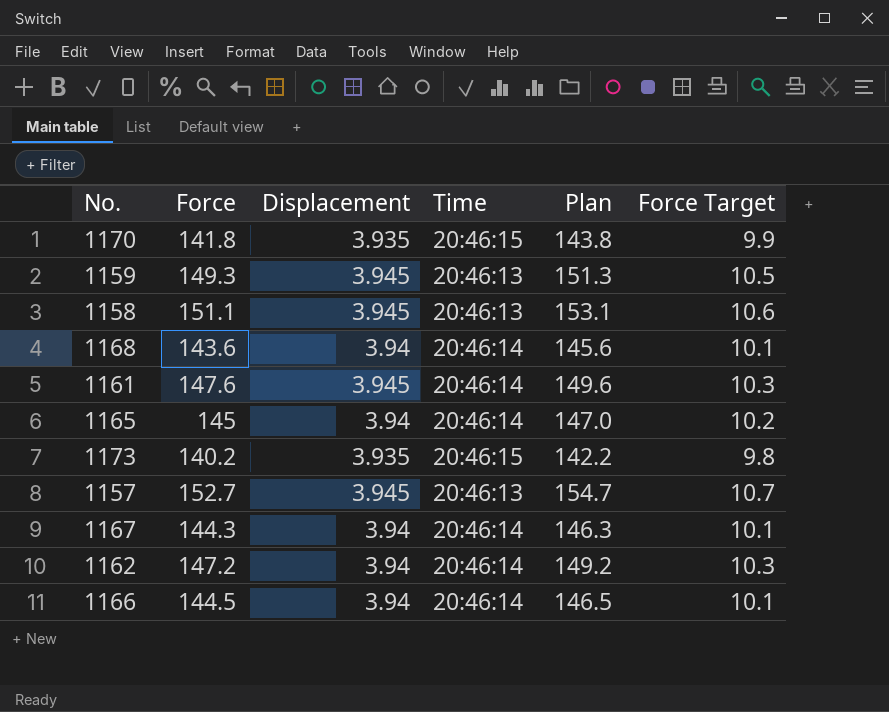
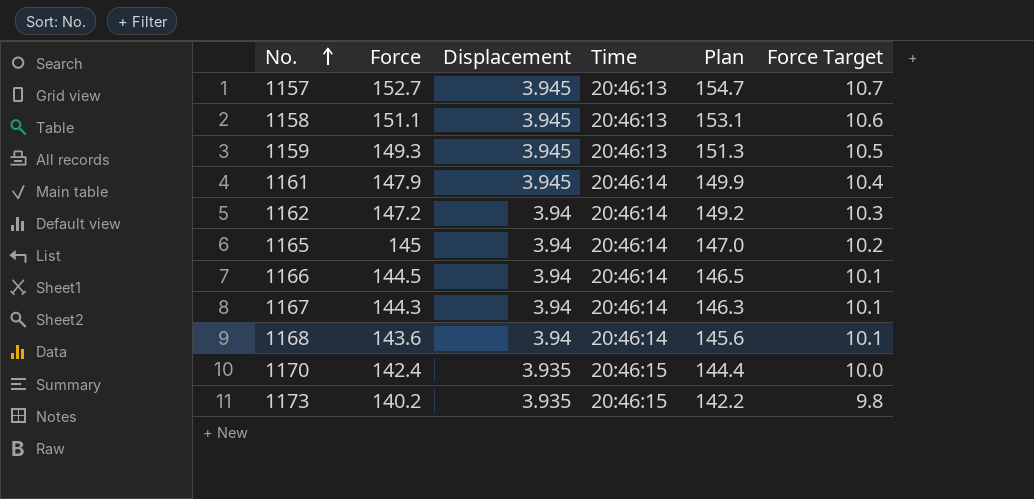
row order: none -> No. ascending
1161 | Force: 147.6 -> 147.9
1161 | Plan: 149.6 -> 149.9
1161 | Force Target: 10.3 -> 10.4
1170 | Force: 141.8 -> 142.4
1170 | Plan: 143.8 -> 144.4
1170 | Force Target: 9.9 -> 10.0

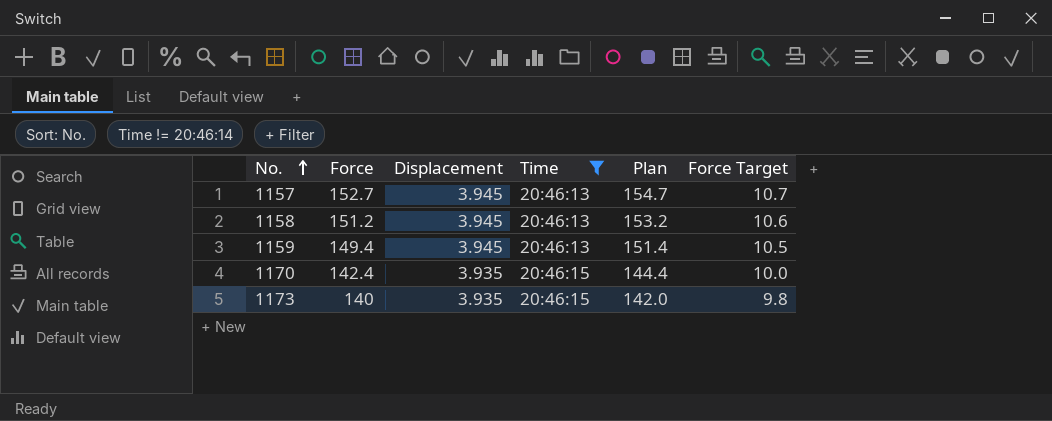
filter: none -> Time != 20:46:14
1158 | Force: 151.1 -> 151.2
1158 | Plan: 153.1 -> 153.2
1159 | Force: 149.3 -> 149.4
1159 | Plan: 151.3 -> 151.4
1173 | Force: 140.2 -> 140
1173 | Plan: 142.2 -> 142.0

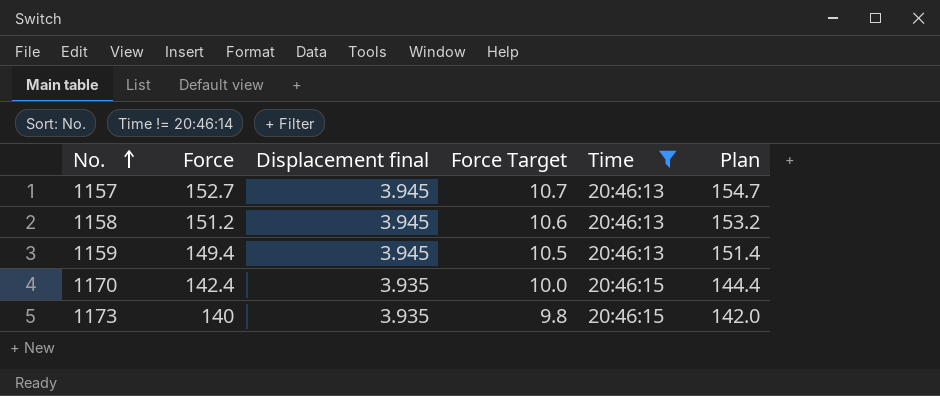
column name: Displacement -> Displacement final
column Force Target | position: 6 -> 4

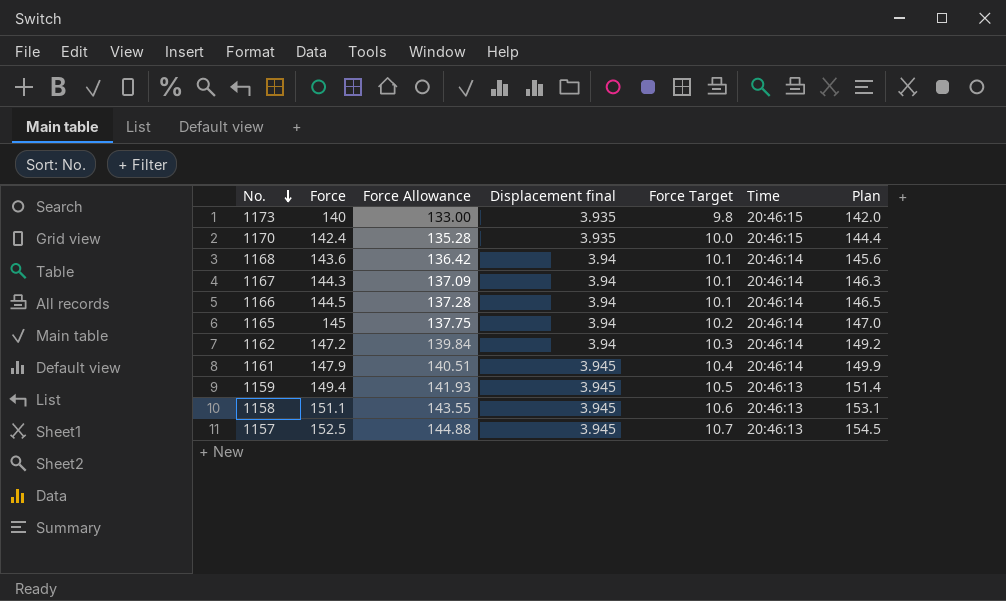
filter: Time != 20:46:14 -> none
row order: No. ascending -> No. descending
column Force Allowance | formula: none -> [Force] * 0.95
1158 | Force: 151.2 -> 151.1
1158 | Plan: 153.2 -> 153.1
1157 | Force: 152.7 -> 152.5
1157 | Plan: 154.7 -> 154.5

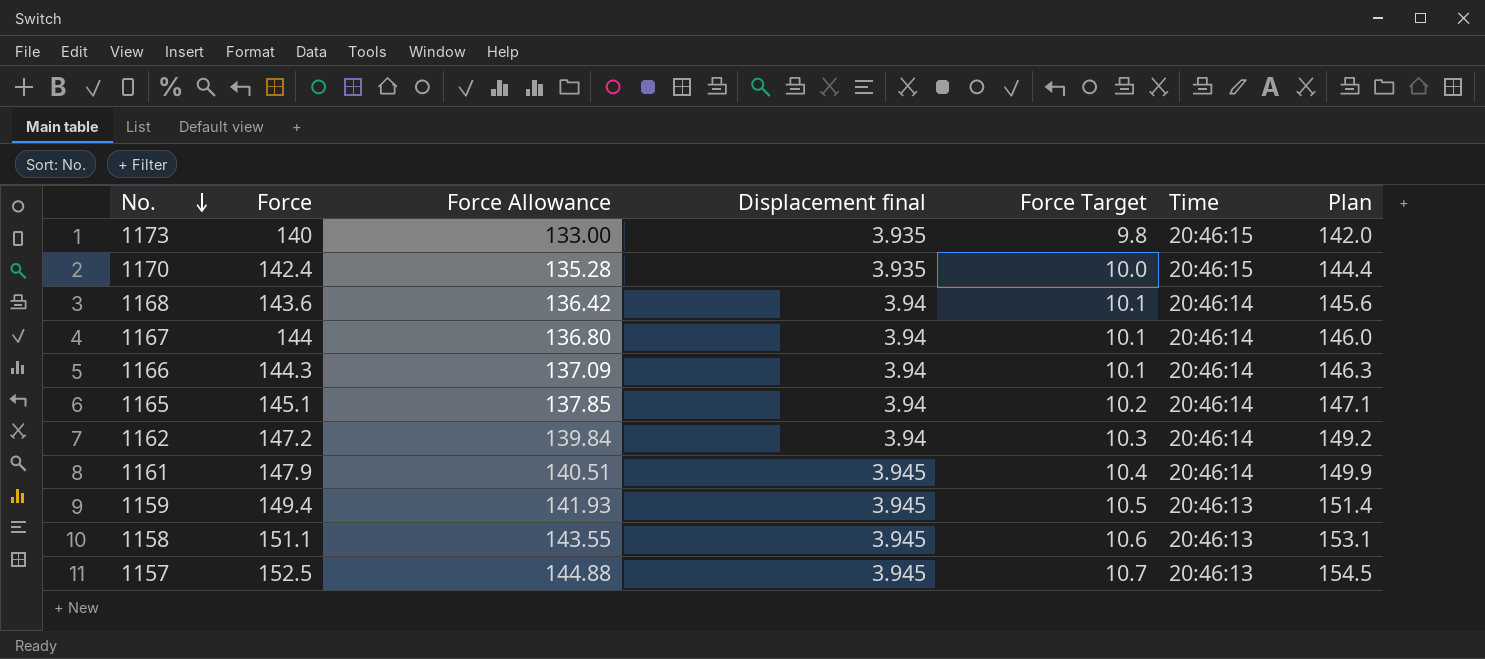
1167 | Force: 144.3 -> 144
1167 | Force Allowance: 137.09 -> 136.80
1167 | Plan: 146.3 -> 146.0
1166 | Force: 144.5 -> 144.3
1166 | Force Allowance: 137.28 -> 137.09
1166 | Plan: 146.5 -> 146.3
1165 | Force: 145 -> 145.1
1165 | Force Allowance: 137.75 -> 137.85
1165 | Plan: 147.0 -> 147.1

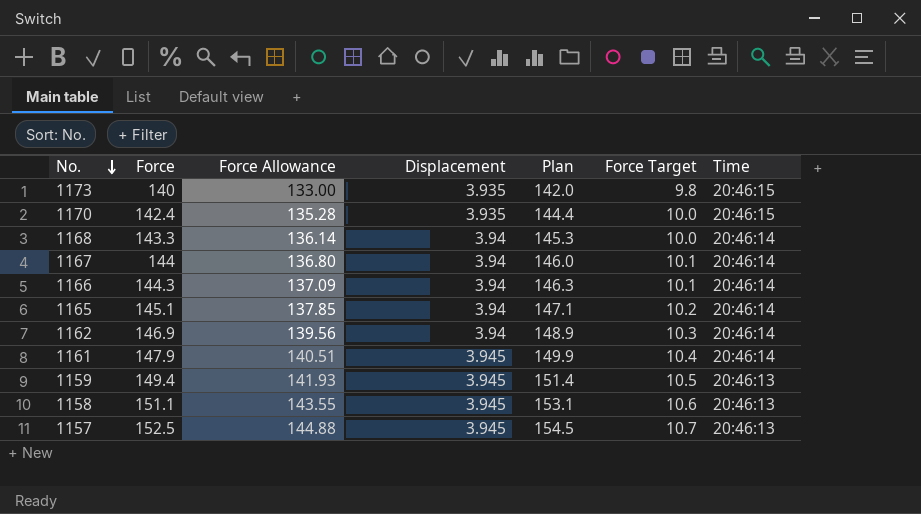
column name: Displacement final -> Displacement
column Plan | position: 7 -> 5
1168 | Force: 143.6 -> 143.3
1168 | Force Allowance: 136.42 -> 136.14
1168 | Plan: 145.6 -> 145.3
1168 | Force Target: 10.1 -> 10.0
1162 | Force: 147.2 -> 146.9
1162 | Force Allowance: 139.84 -> 139.56
1162 | Plan: 149.2 -> 148.9

